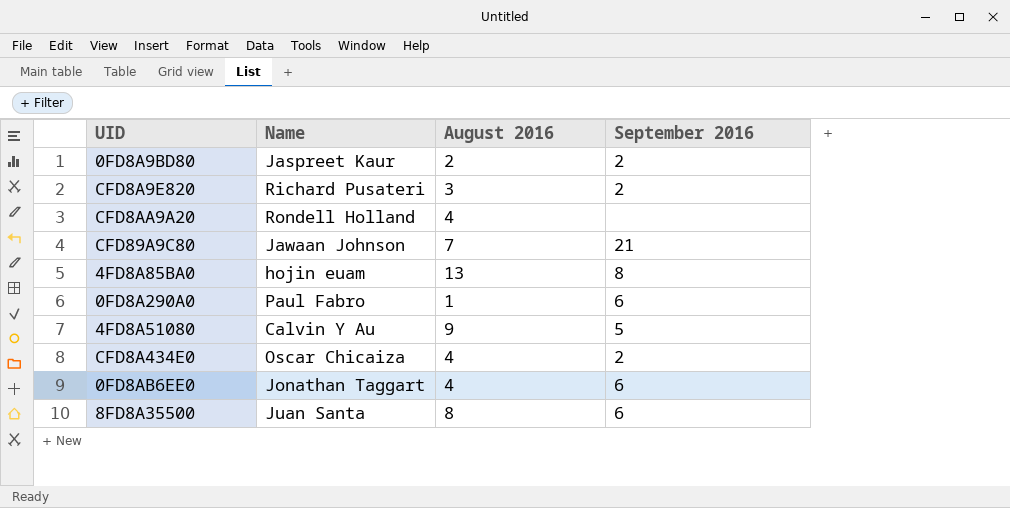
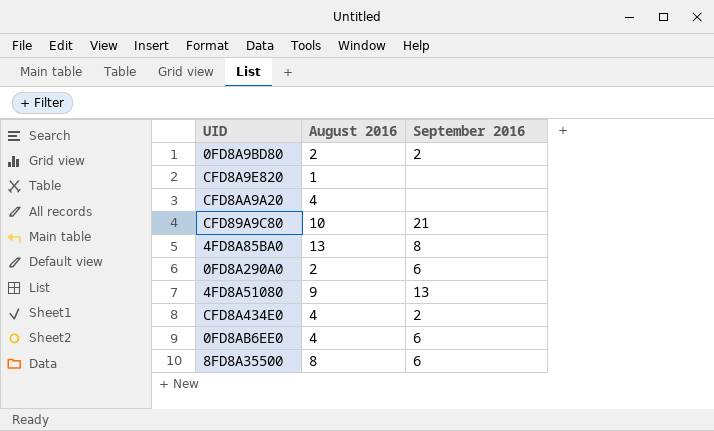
column Name | position: 2 -> none
CFD8A9E820 | August 2016: 3 -> 1
CFD8A9E820 | September 2016: 2 -> none
CFD89A9C80 | August 2016: 7 -> 10
0FD8A290A0 | August 2016: 1 -> 2
4FD8A51080 | September 2016: 5 -> 13

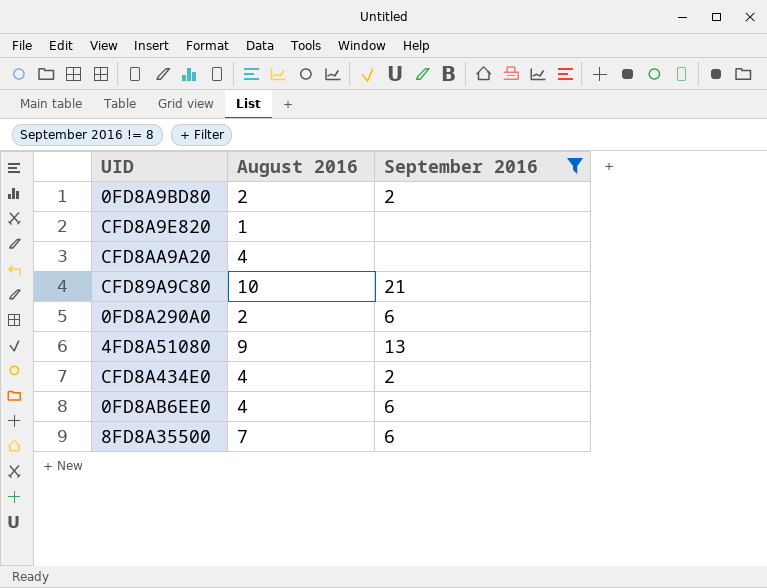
filter: none -> September 2016 != 8
8FD8A35500 | August 2016: 8 -> 7

